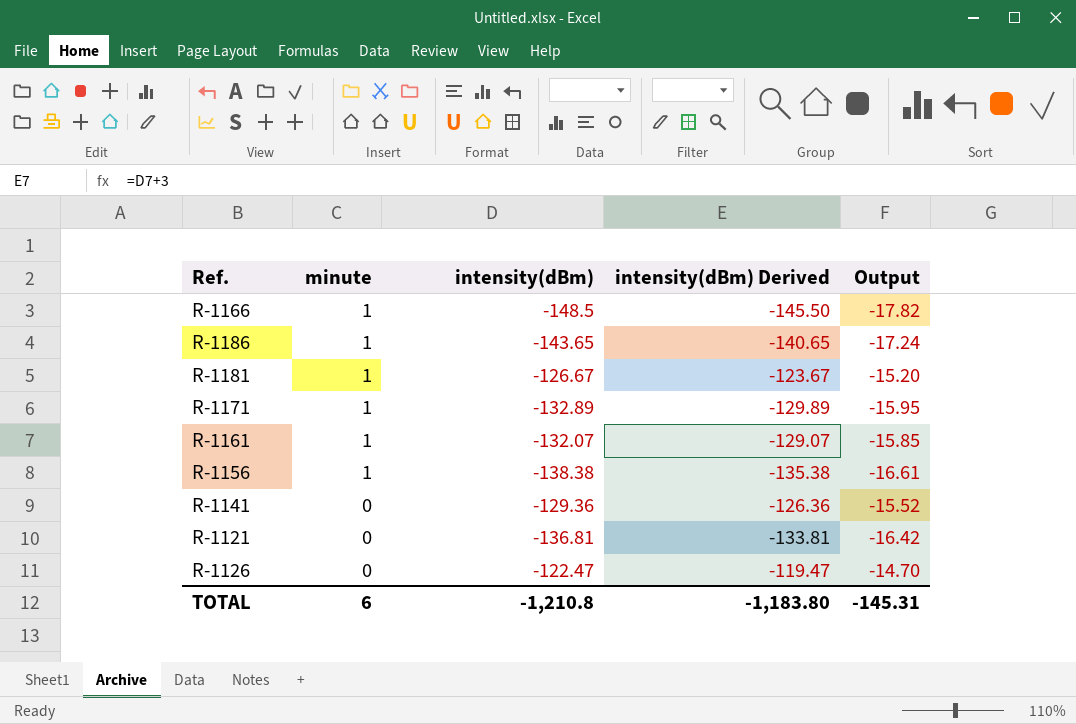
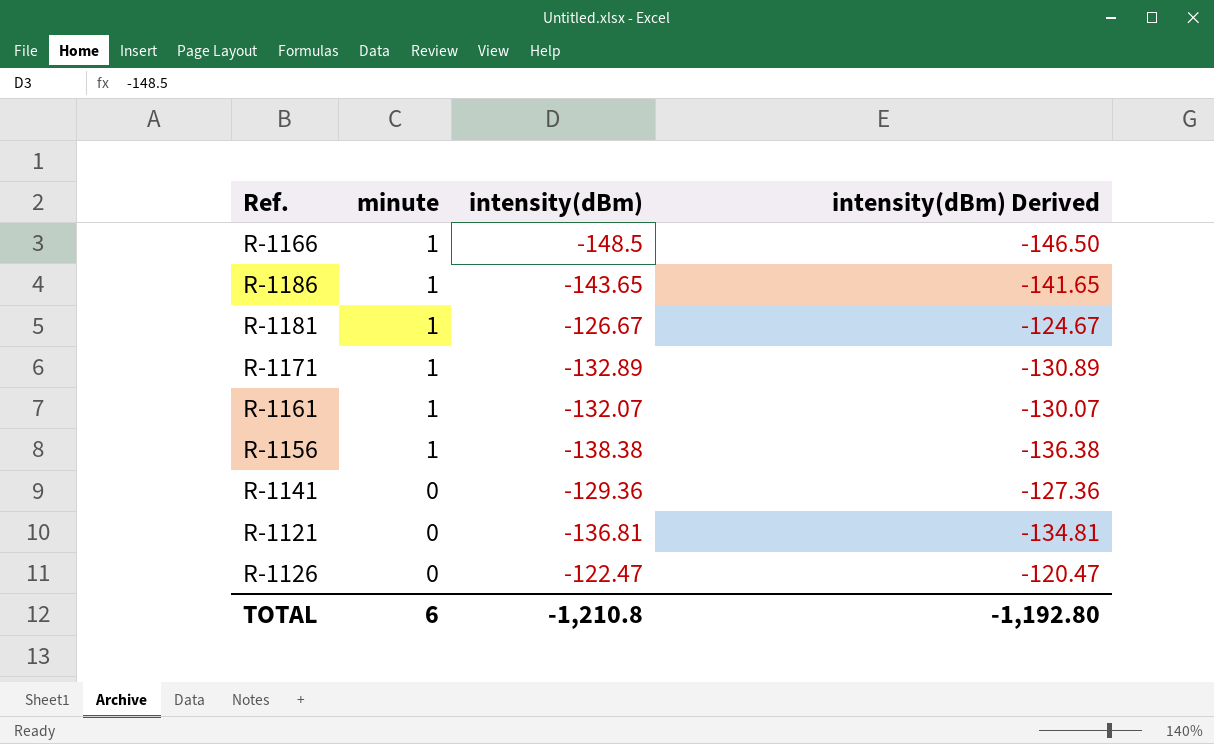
column Output | formula: [intensity(dBm)] * 0.12 -> none
column intensity(dBm) Derived | formula: [intensity(dBm)] + 3 -> [intensity(dBm)] + 2
TOTAL | intensity(dBm) Derived: -1,183.80 -> -1,192.80

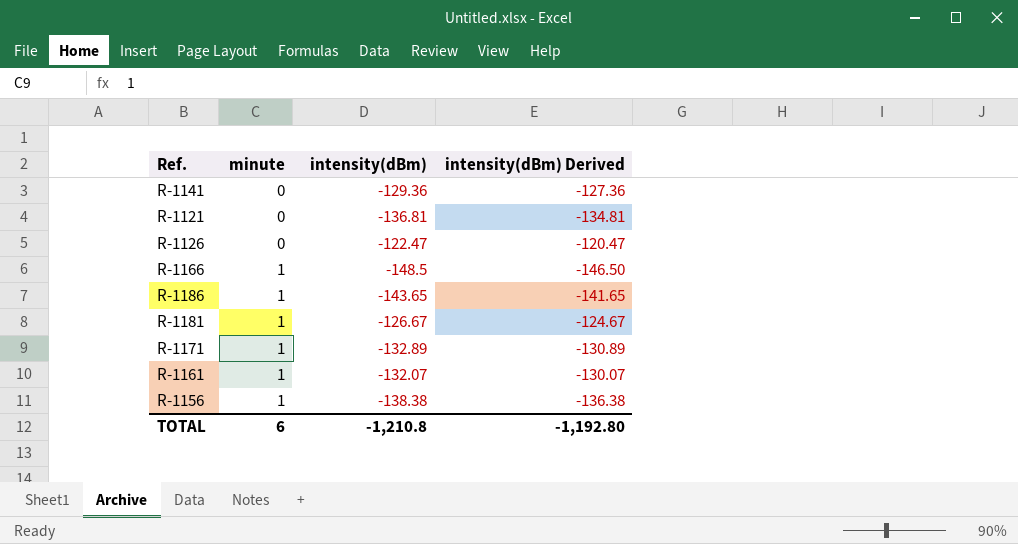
row order: minute descending -> minute ascending

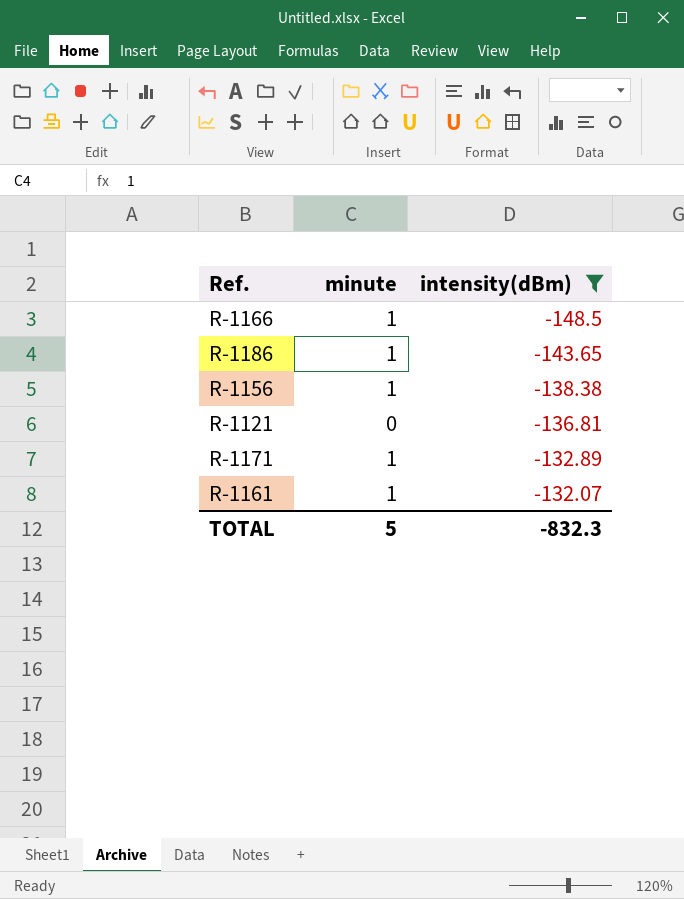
filter: none -> intensity(dBm) <= -132.07
row order: minute ascending -> intensity(dBm) ascending
column intensity(dBm) Derived | formula: [intensity(dBm)] + 2 -> none
TOTAL | minute: 6 -> 5
TOTAL | intensity(dBm): -1,210.8 -> -832.3

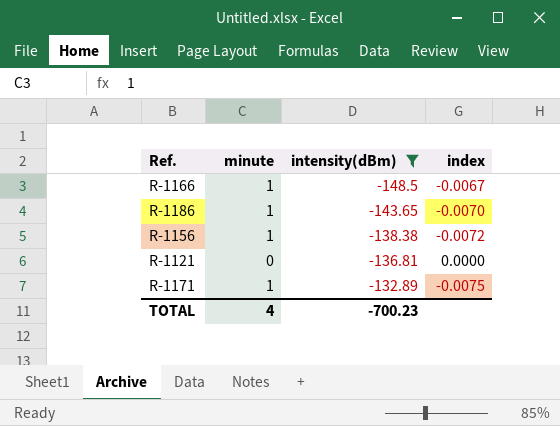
column index | formula: none -> [minute] / [intensity(dBm)]
row R-1161: 1 | -132.07 -> none
TOTAL | minute: 5 -> 4
TOTAL | intensity(dBm): -832.3 -> -700.23

